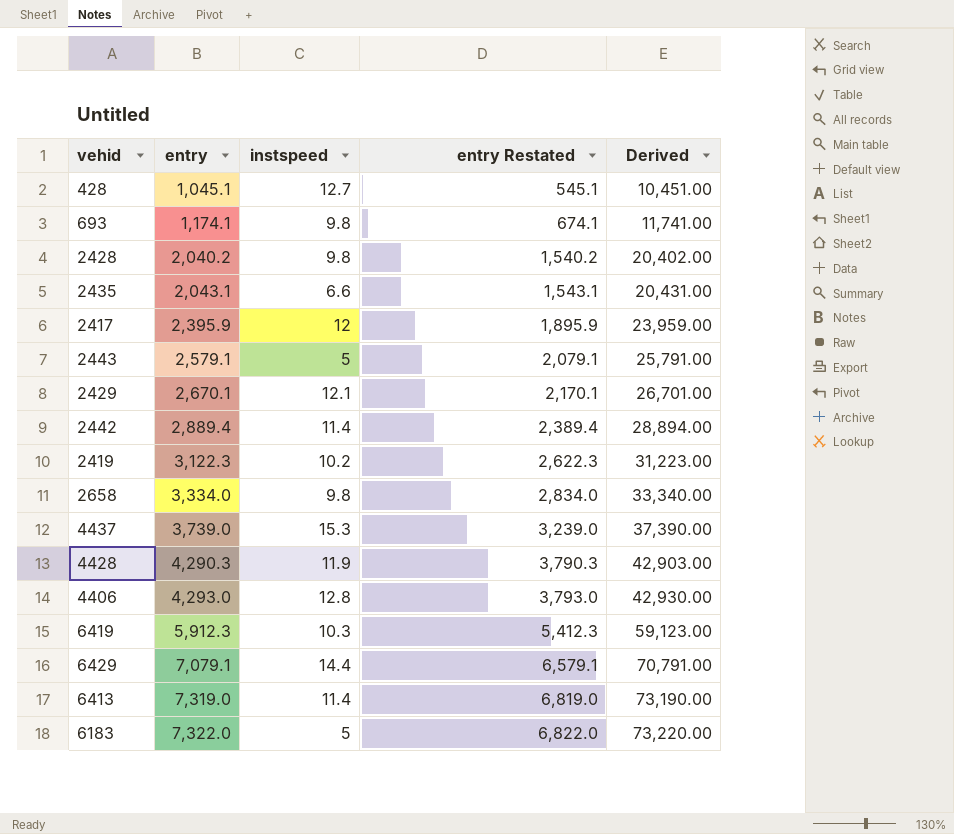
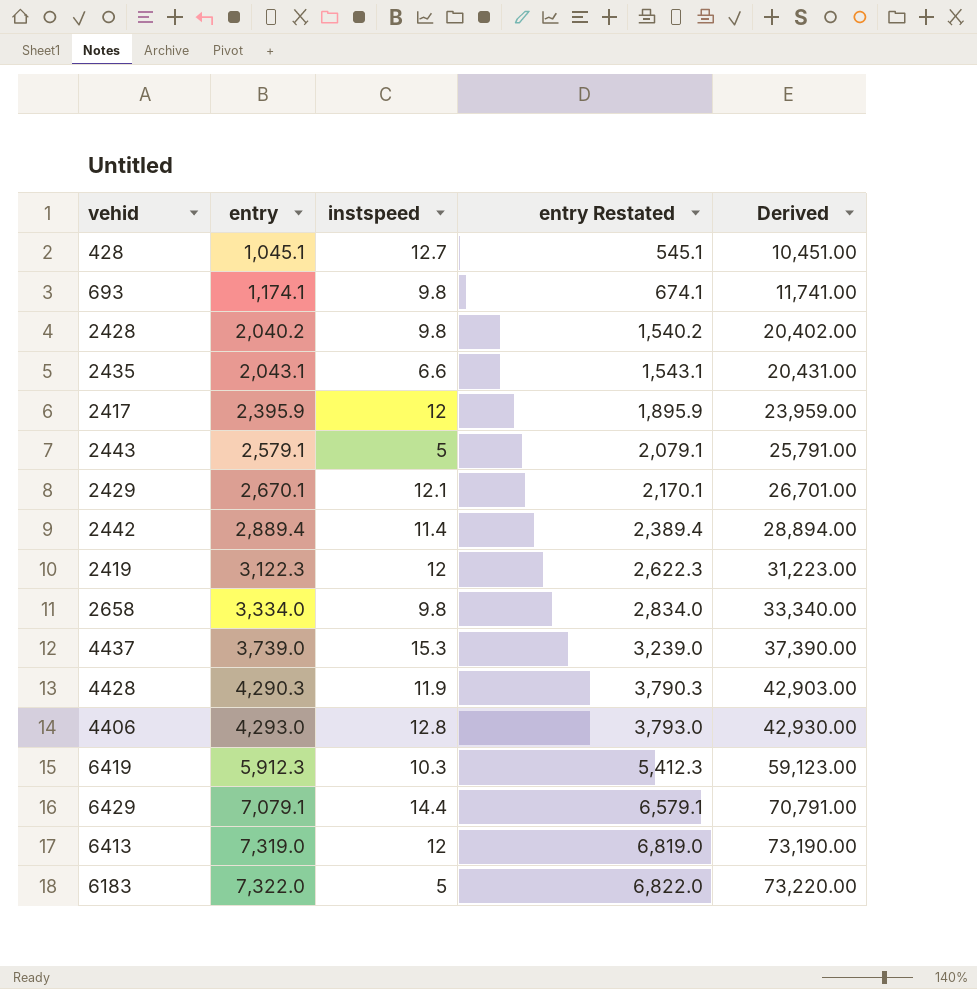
2419 | instspeed: 10.2 -> 12
6413 | instspeed: 11.4 -> 12

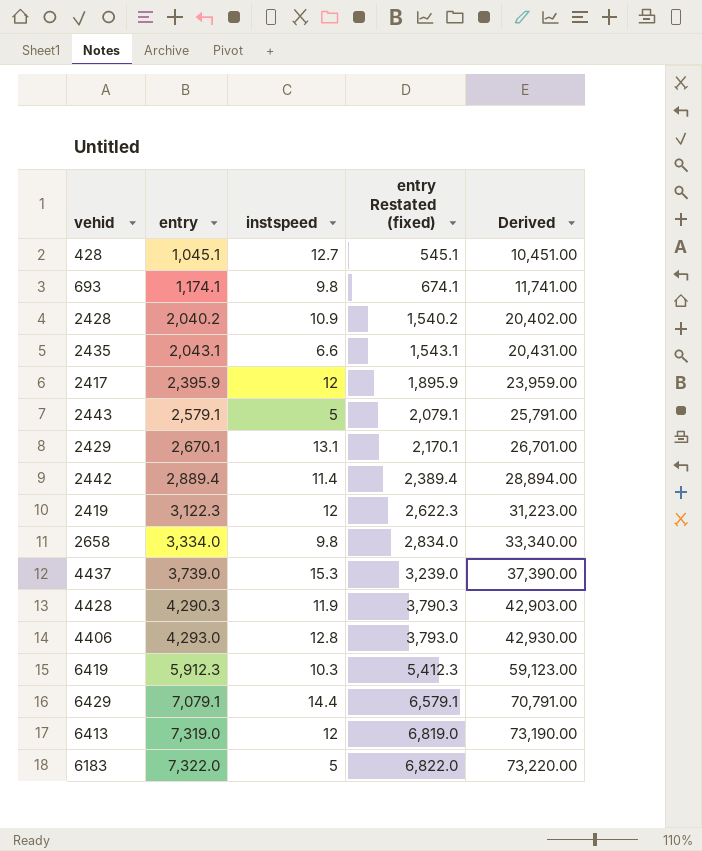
column name: entry Restated -> entry Restated (fixed)
2428 | instspeed: 9.8 -> 10.9
2429 | instspeed: 12.1 -> 13.1

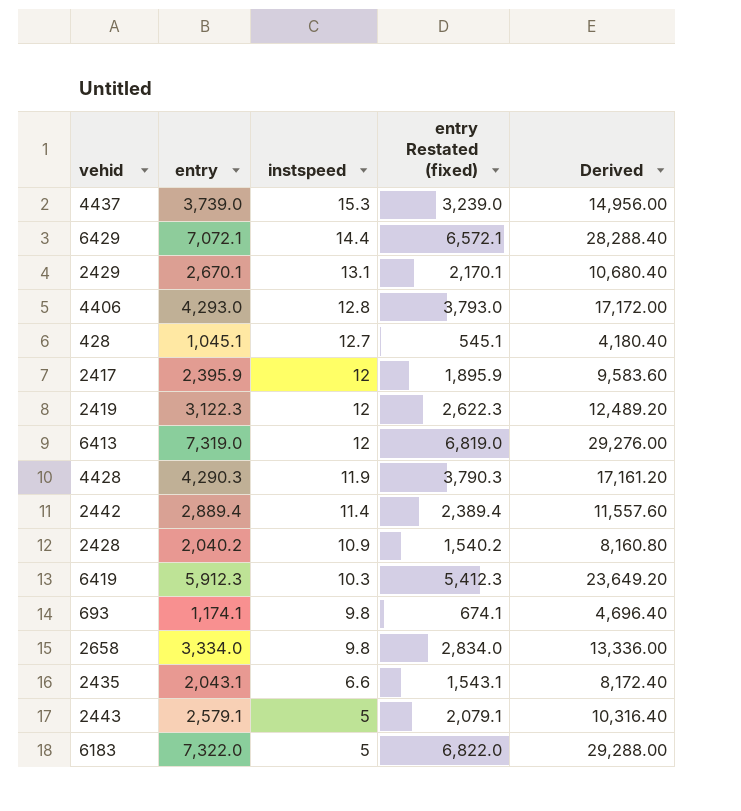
row order: entry ascending -> instspeed descending
column Derived | formula: [entry] * 10 -> [entry] * 4
6429 | entry: 7,079.1 -> 7,072.1
6429 | entry Restated (fixed): 6,579.1 -> 6,572.1

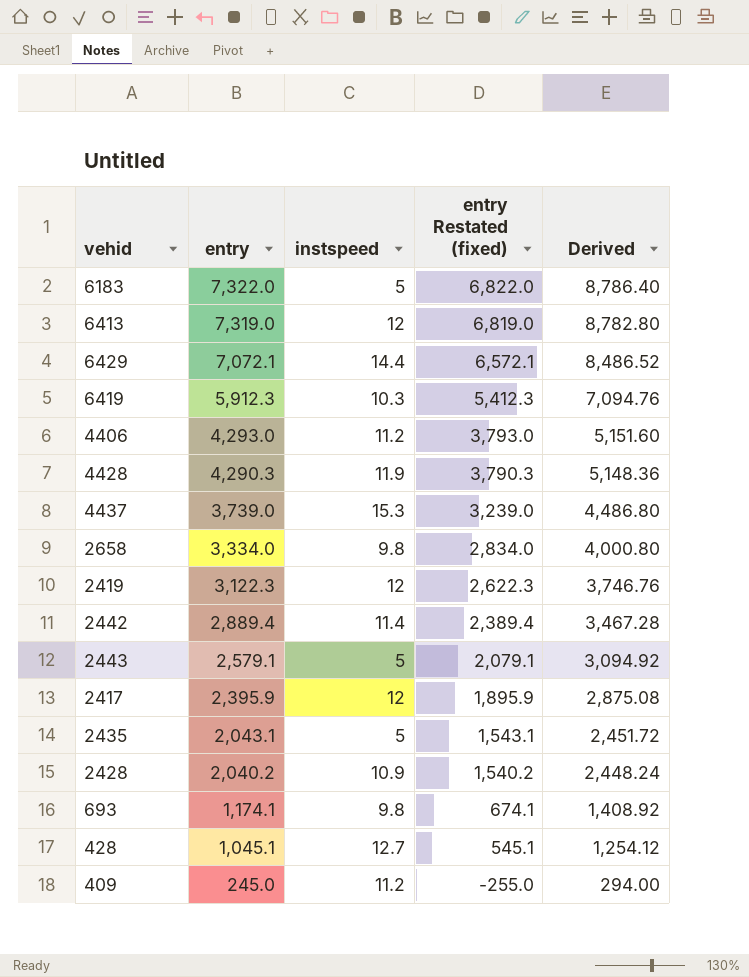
row order: instspeed descending -> entry descending
column Derived | formula: [entry] * 4 -> [entry] * 1.2
row 2429: 2,670.1 | 13.1 | 2,170.1 | 10,680.40 -> none
4406 | instspeed: 12.8 -> 11.2
2435 | instspeed: 6.6 -> 5
row 409: none -> 245.0 | 11.2 | -255.0 | 294.00

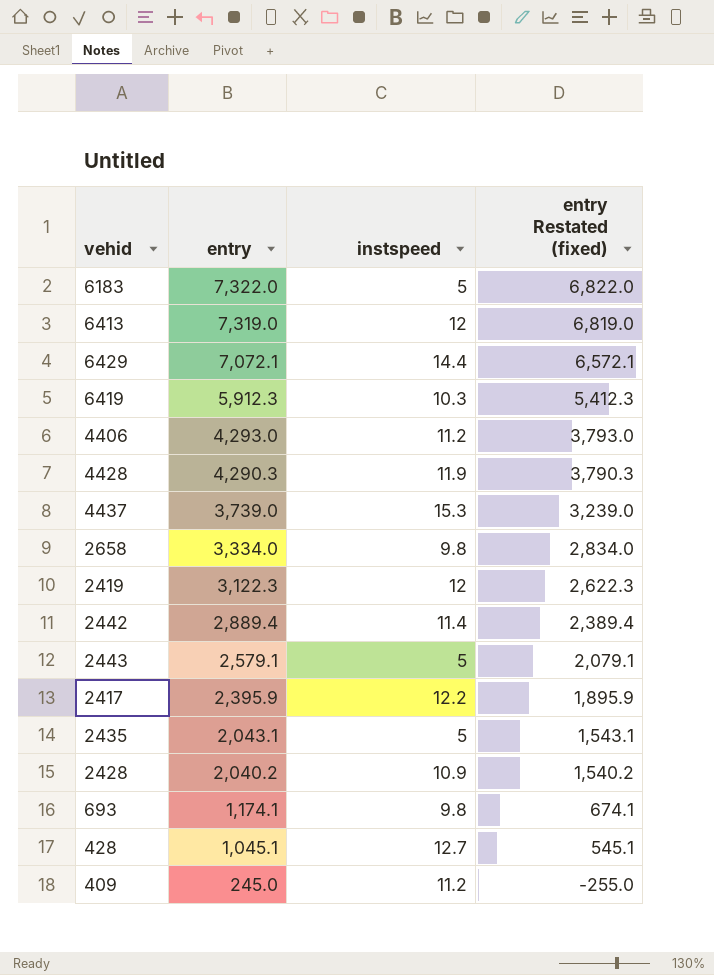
column Derived | formula: [entry] * 1.2 -> none
2417 | instspeed: 12 -> 12.2

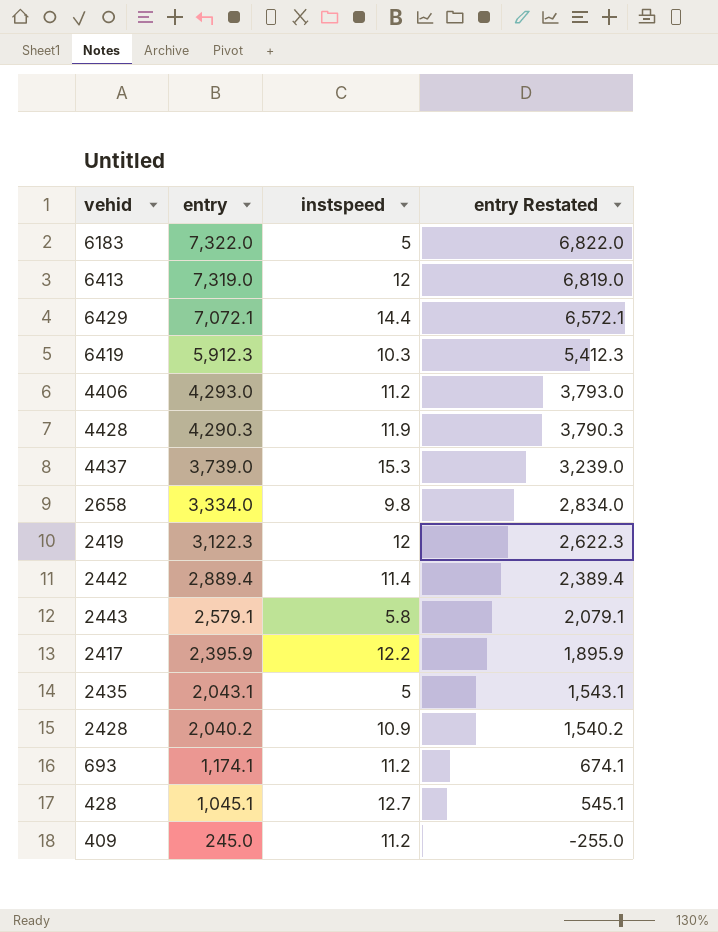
column name: entry Restated (fixed) -> entry Restated
2443 | instspeed: 5 -> 5.8
693 | instspeed: 9.8 -> 11.2

